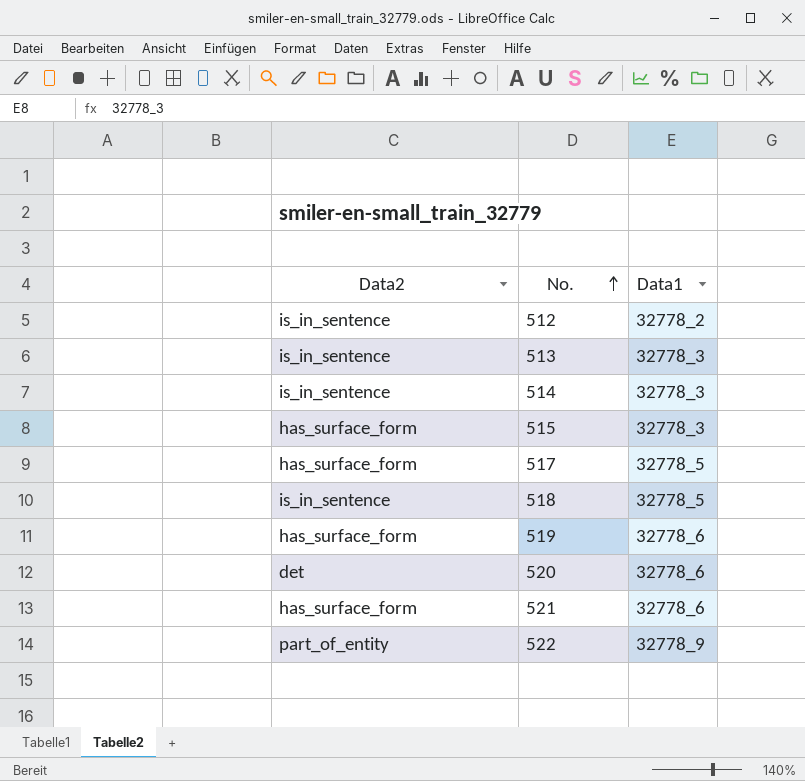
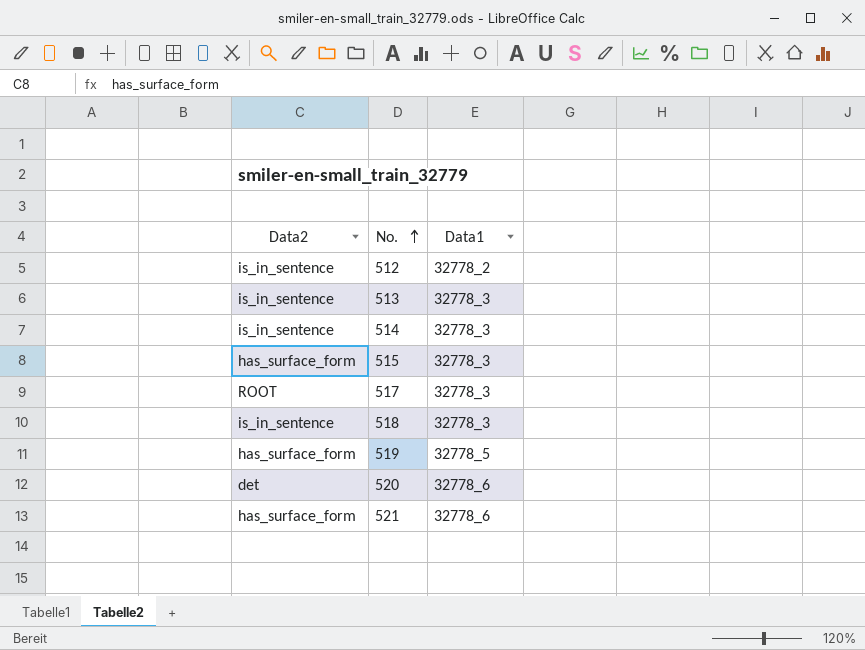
row 522: part_of_entity | 32778_9 -> none
517 | Data2: has_surface_form -> ROOT
517 | Data1: 32778_5 -> 32778_3
518 | Data1: 32778_5 -> 32778_3
519 | Data1: 32778_6 -> 32778_5

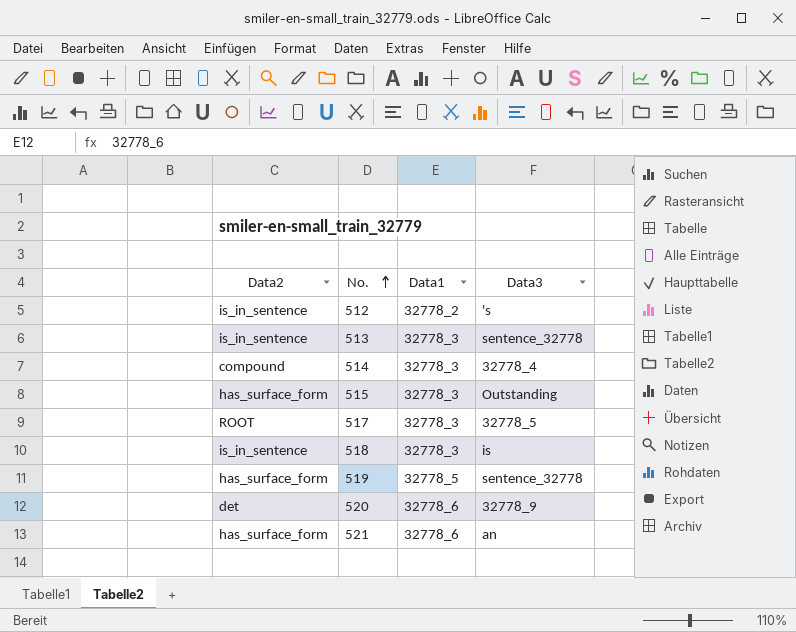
column Data3 | position: none -> 4
514 | Data2: is_in_sentence -> compound

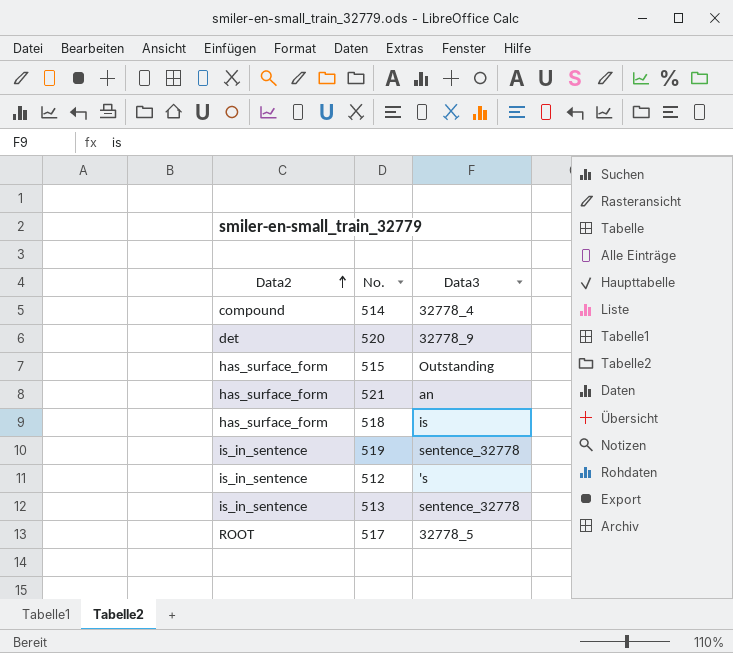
row order: No. ascending -> Data2 ascending
column Data1 | position: 3 -> none
518 | Data2: is_in_sentence -> has_surface_form
519 | Data2: has_surface_form -> is_in_sentence

